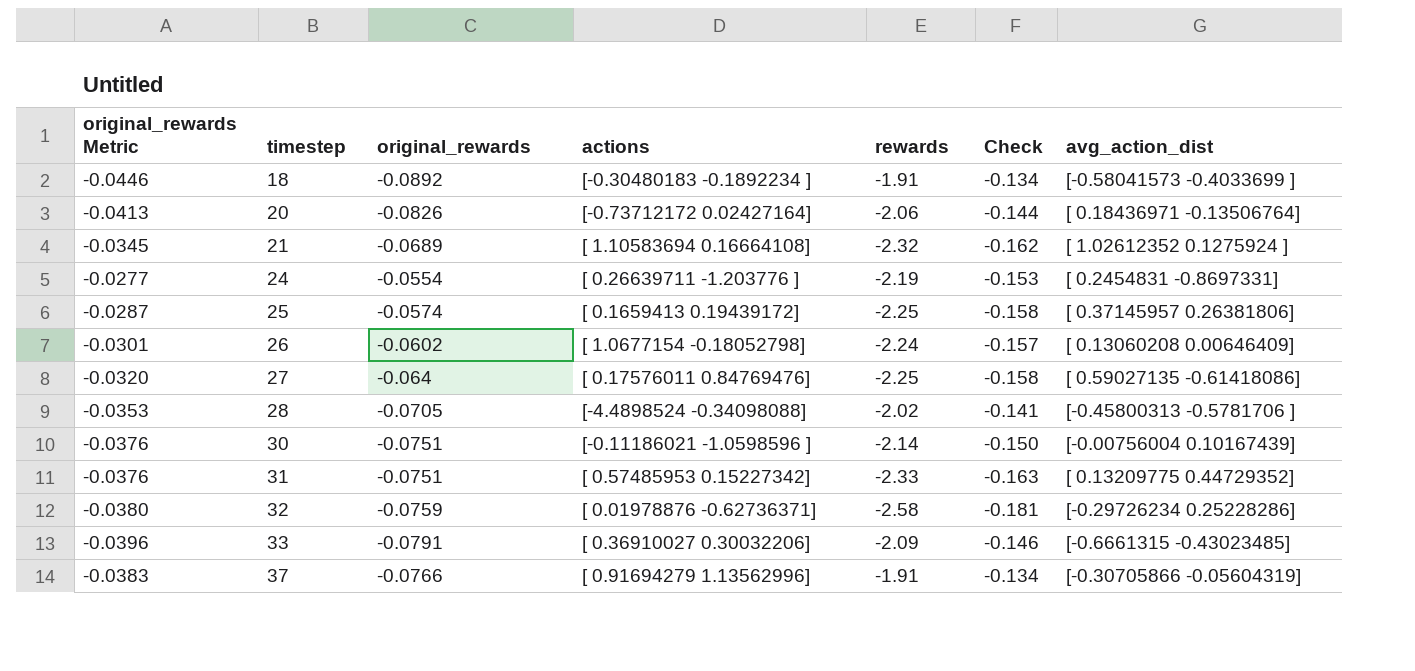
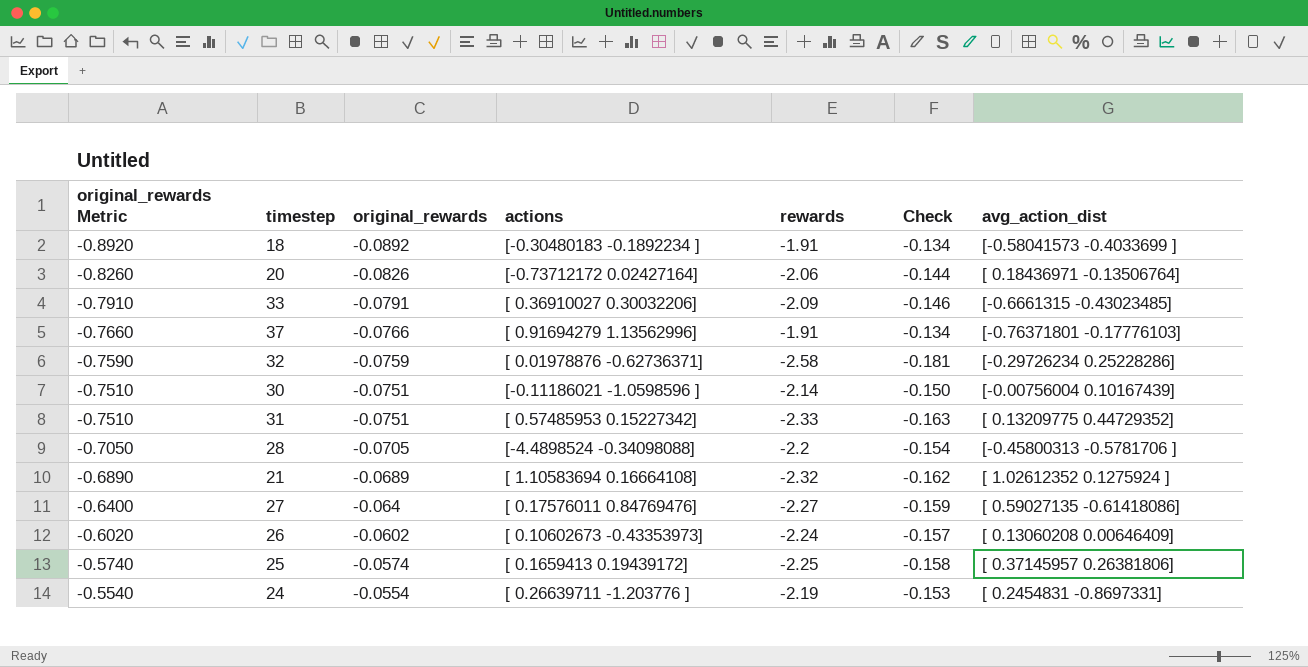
row order: timestep ascending -> original_rewards Metric ascending
column original_rewards Metric | formula: [original_rewards] * 0.5 -> [original_rewards] * 10
37 | avg_action_dist: [-0.30705866 -0.05604319] -> [-0.76371801 -0.17776103]
28 | rewards: -2.02 -> -2.2
28 | Check: -0.141 -> -0.154
27 | rewards: -2.25 -> -2.27
27 | Check: -0.158 -> -0.159
26 | actions: [ 1.0677154 -0.18052798] -> [ 0.10602673 -0.43353973]

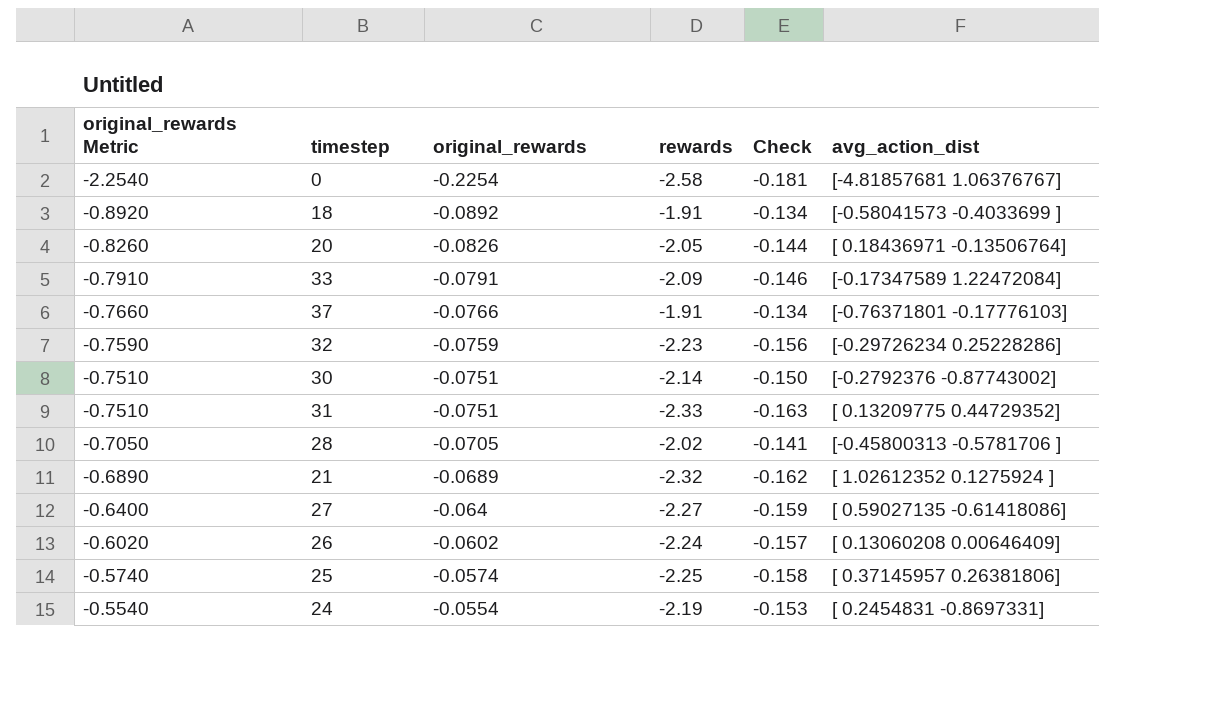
column actions | position: 4 -> none
row 0: none -> -2.2540 | -0.2254 | -2.58 | -0.181 | [-4.81857681 1.06376767]
20 | rewards: -2.06 -> -2.05
33 | avg_action_dist: [-0.6661315 -0.43023485] -> [-0.17347589 1.22472084]
32 | rewards: -2.58 -> -2.23
32 | Check: -0.181 -> -0.156
30 | avg_action_dist: [-0.00756004 0.10167439] -> [-0.2792376 -0.87743002]
28 | rewards: -2.2 -> -2.02
28 | Check: -0.154 -> -0.141

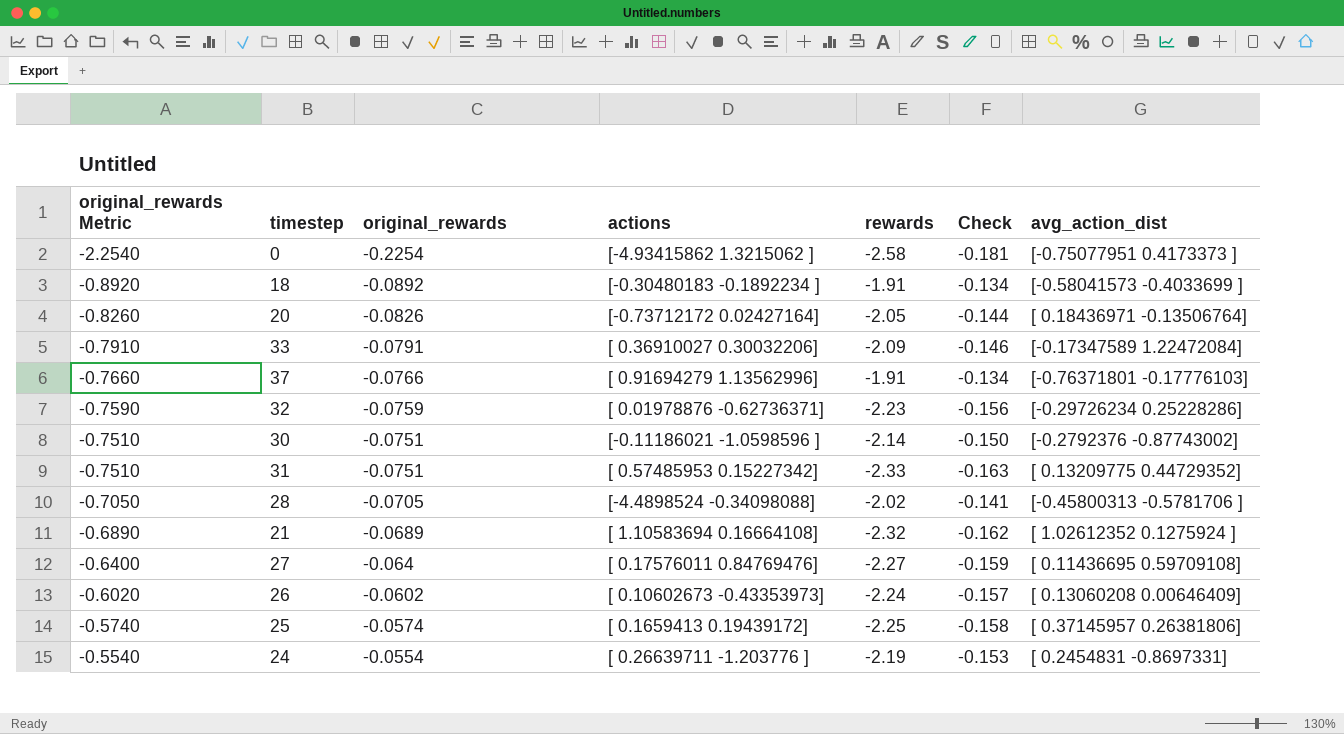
column actions | position: none -> 4
0 | avg_action_dist: [-4.81857681 1.06376767] -> [-0.75077951 0.4173373 ]
27 | avg_action_dist: [ 0.59027135 -0.61418086] -> [ 0.11436695 0.59709108]

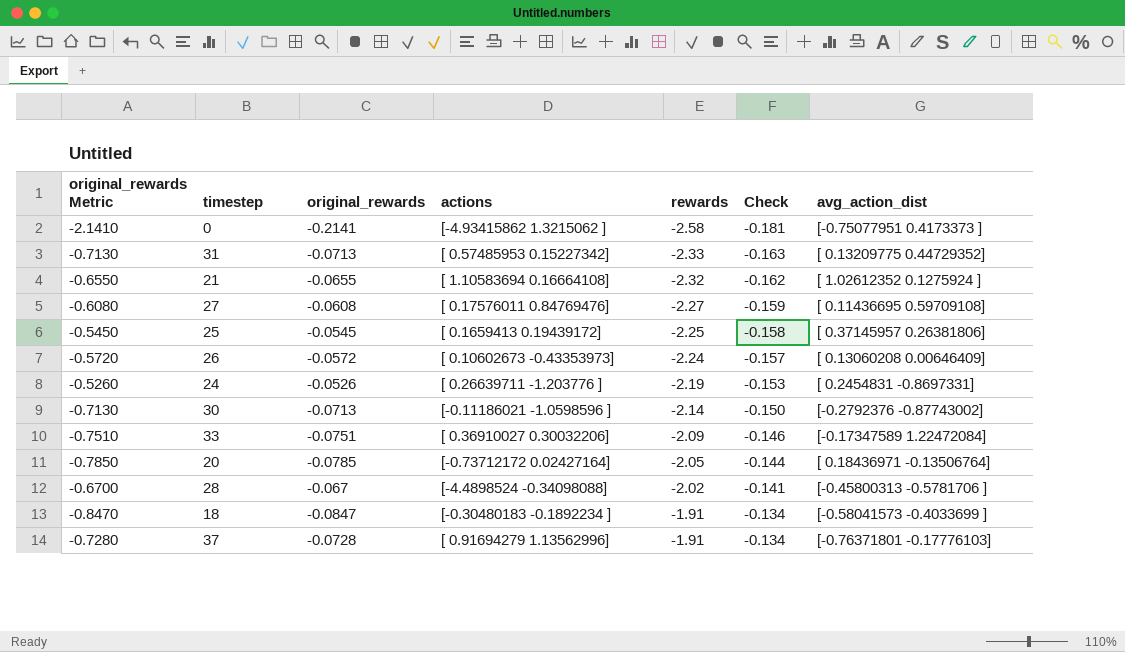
row order: original_rewards Metric ascending -> rewards ascending
row 32: -0.7590 | -0.0759 | [ 0.01978876 -0.62736371] | -2.23 | -0.156 | [-0.29726234 0.25228286] -> none
0 | original_rewards Metric: -2.2540 -> -2.1410
0 | original_rewards: -0.2254 -> -0.2141
31 | original_rewards Metric: -0.7510 -> -0.7130
31 | original_rewards: -0.0751 -> -0.0713
21 | original_rewards Metric: -0.6890 -> -0.6550
21 | original_rewards: -0.0689 -> -0.0655
27 | original_rewards Metric: -0.6400 -> -0.6080
27 | original_rewards: -0.064 -> -0.0608
25 | original_rewards Metric: -0.5740 -> -0.5450
25 | original_rewards: -0.0574 -> -0.0545
26 | original_rewards Metric: -0.6020 -> -0.5720
26 | original_rewards: -0.0602 -> -0.0572
24 | original_rewards Metric: -0.5540 -> -0.5260
24 | original_rewards: -0.0554 -> -0.0526
30 | original_rewards Metric: -0.7510 -> -0.7130
30 | original_rewards: -0.0751 -> -0.0713
33 | original_rewards Metric: -0.7910 -> -0.7510
33 | original_rewards: -0.0791 -> -0.0751
20 | original_rewards Metric: -0.8260 -> -0.7850
20 | original_rewards: -0.0826 -> -0.0785
28 | original_rewards Metric: -0.7050 -> -0.6700
28 | original_rewards: -0.0705 -> -0.067
18 | original_rewards Metric: -0.8920 -> -0.8470
18 | original_rewards: -0.0892 -> -0.0847
37 | original_rewards Metric: -0.7660 -> -0.7280
37 | original_rewards: -0.0766 -> -0.0728

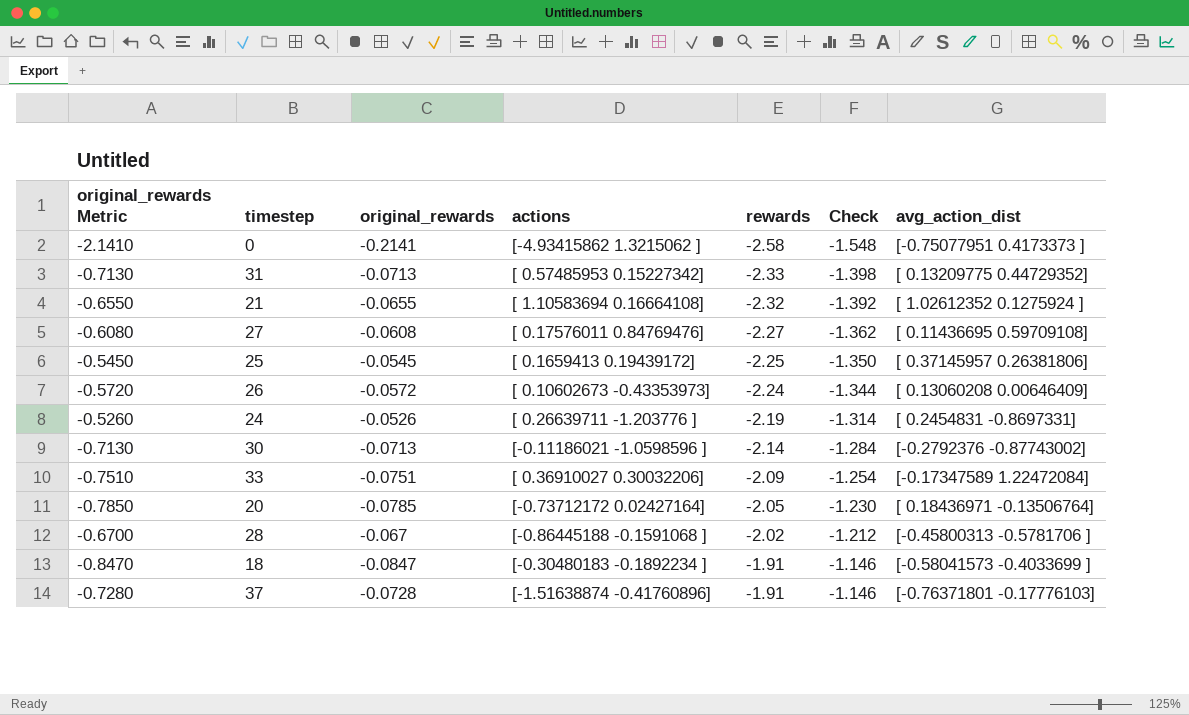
column Check | formula: [rewards] * 0.07 -> [rewards] * 0.6
28 | actions: [-4.4898524 -0.34098088] -> [-0.86445188 -0.1591068 ]
37 | actions: [ 0.91694279 1.13562996] -> [-1.51638874 -0.41760896]

